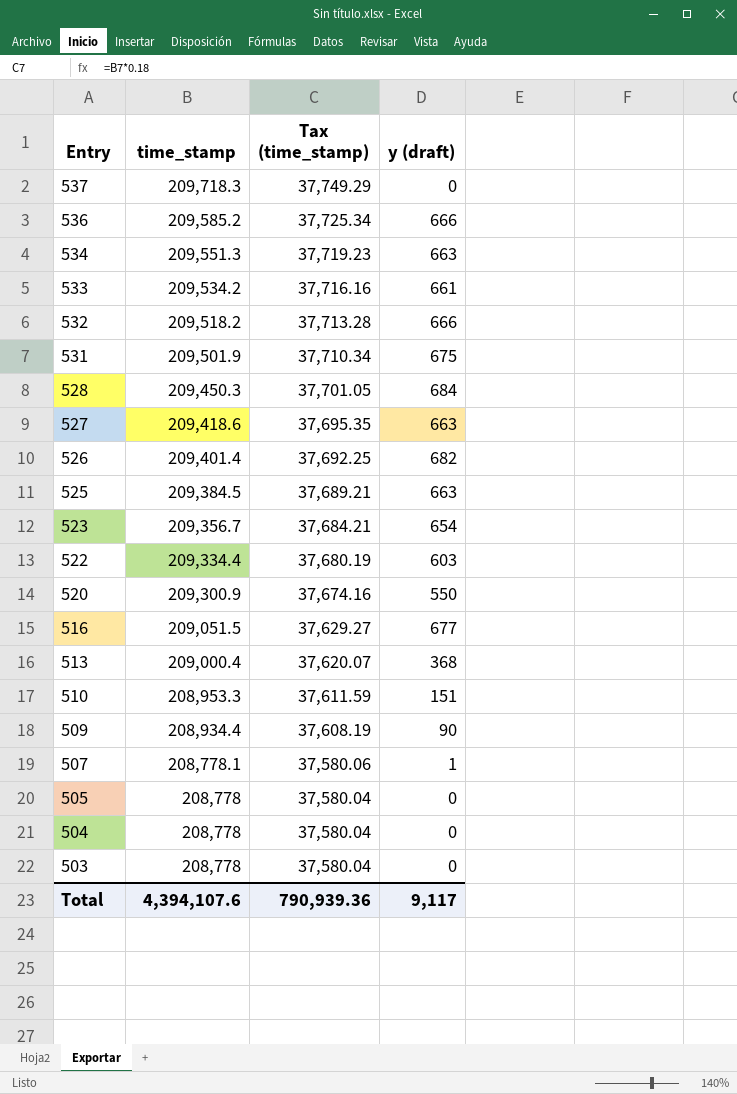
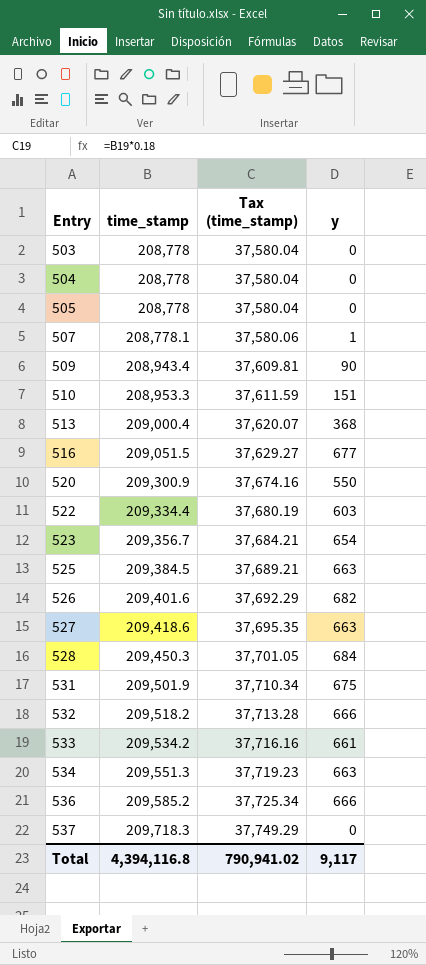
row order: Entry descending -> Entry ascending
column name: y (draft) -> y
509 | time_stamp: 208,934.4 -> 208,943.4
509 | Tax (time_stamp): 37,608.19 -> 37,609.81
526 | time_stamp: 209,401.4 -> 209,401.6
526 | Tax (time_stamp): 37,692.25 -> 37,692.29
Total | time_stamp: 4,394,107.6 -> 4,394,116.8
Total | Tax (time_stamp): 790,939.36 -> 790,941.02

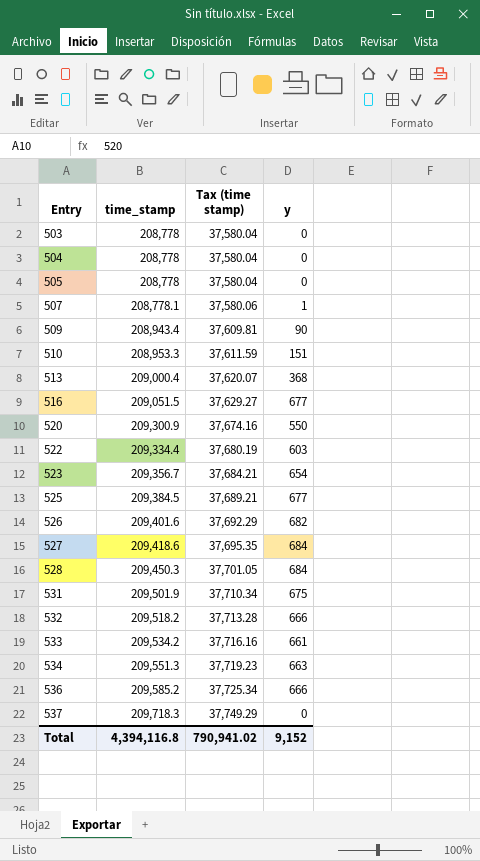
column name: Tax (time_stamp) -> Tax (time stamp)
525 | y: 663 -> 677
527 | y: 663 -> 684
Total | y: 9,117 -> 9,152

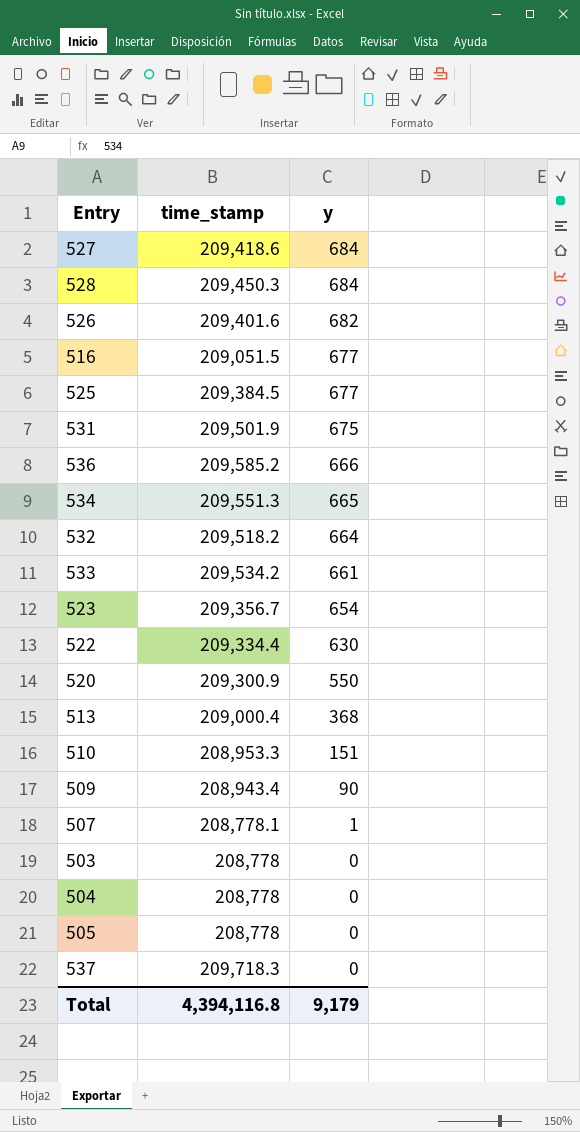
row order: Entry ascending -> y descending
column Tax (time stamp) | formula: [time_stamp] * 0.18 -> none
534 | y: 663 -> 665
532 | y: 666 -> 664
522 | y: 603 -> 630
Total | y: 9,152 -> 9,179

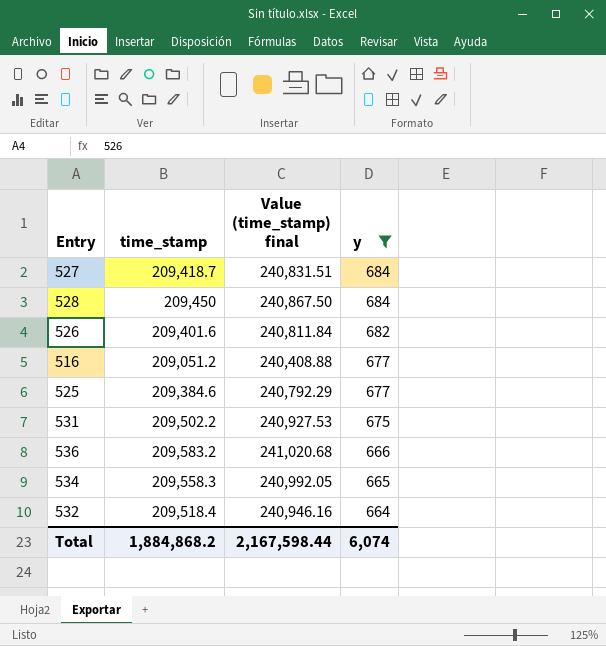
filter: none -> y >= 664
column Value (time_stamp) final | formula: none -> [time_stamp] * 1.15
527 | time_stamp: 209,418.6 -> 209,418.7
528 | time_stamp: 209,450.3 -> 209,450
516 | time_stamp: 209,051.5 -> 209,051.2
525 | time_stamp: 209,384.5 -> 209,384.6
531 | time_stamp: 209,501.9 -> 209,502.2
536 | time_stamp: 209,585.2 -> 209,583.2
534 | time_stamp: 209,551.3 -> 209,558.3
532 | time_stamp: 209,518.2 -> 209,518.4
Total | time_stamp: 4,394,116.8 -> 1,884,868.2
Total | y: 9,179 -> 6,074

